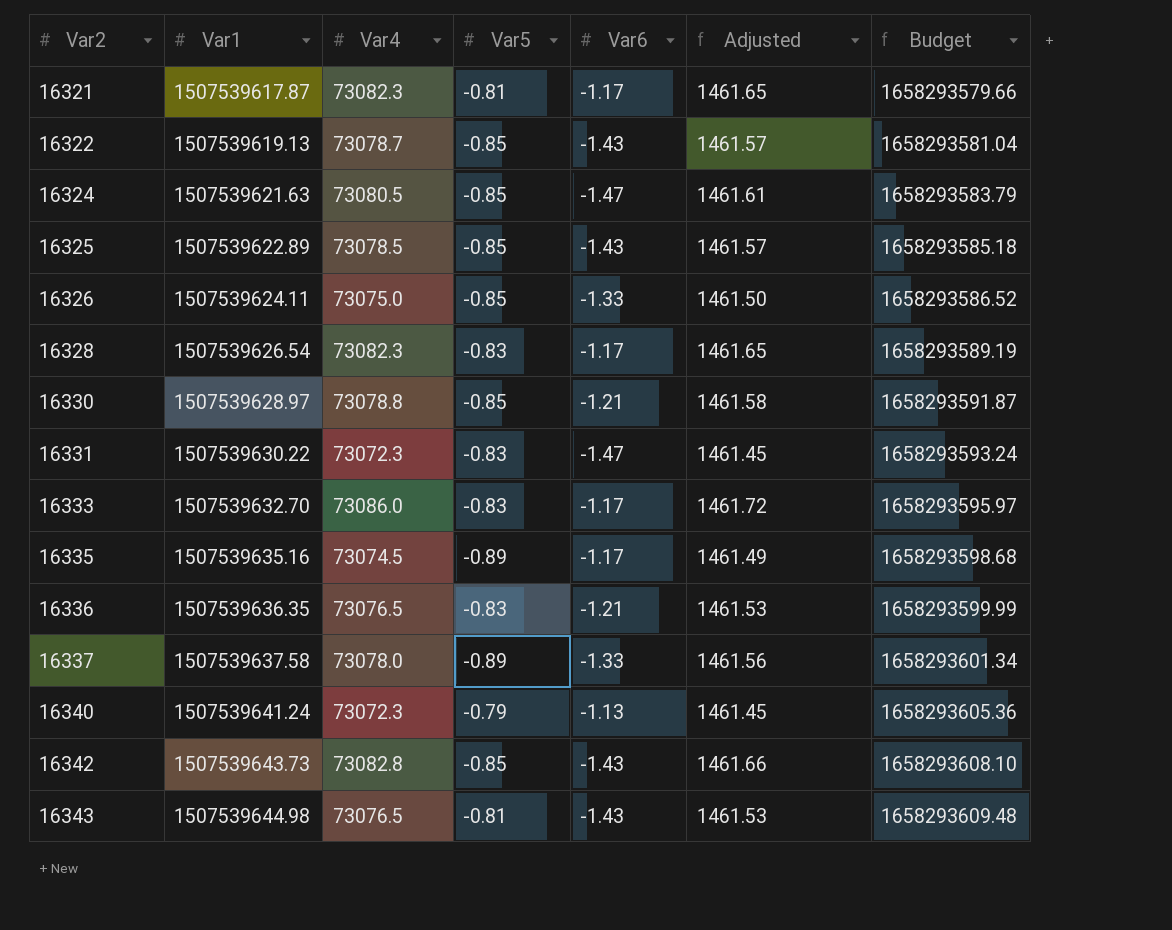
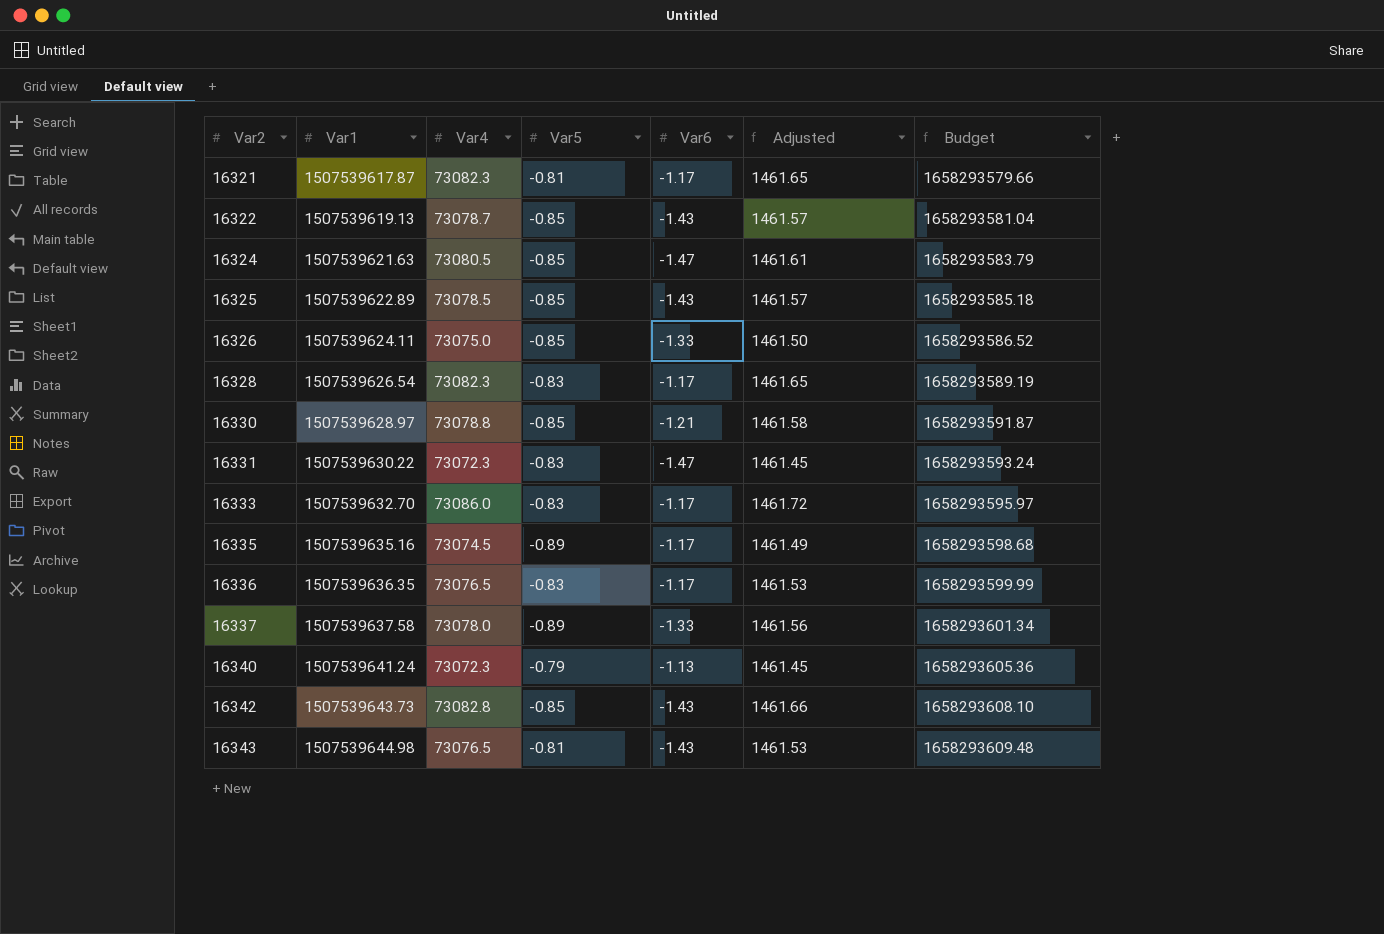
16336 | Var6: -1.21 -> -1.17

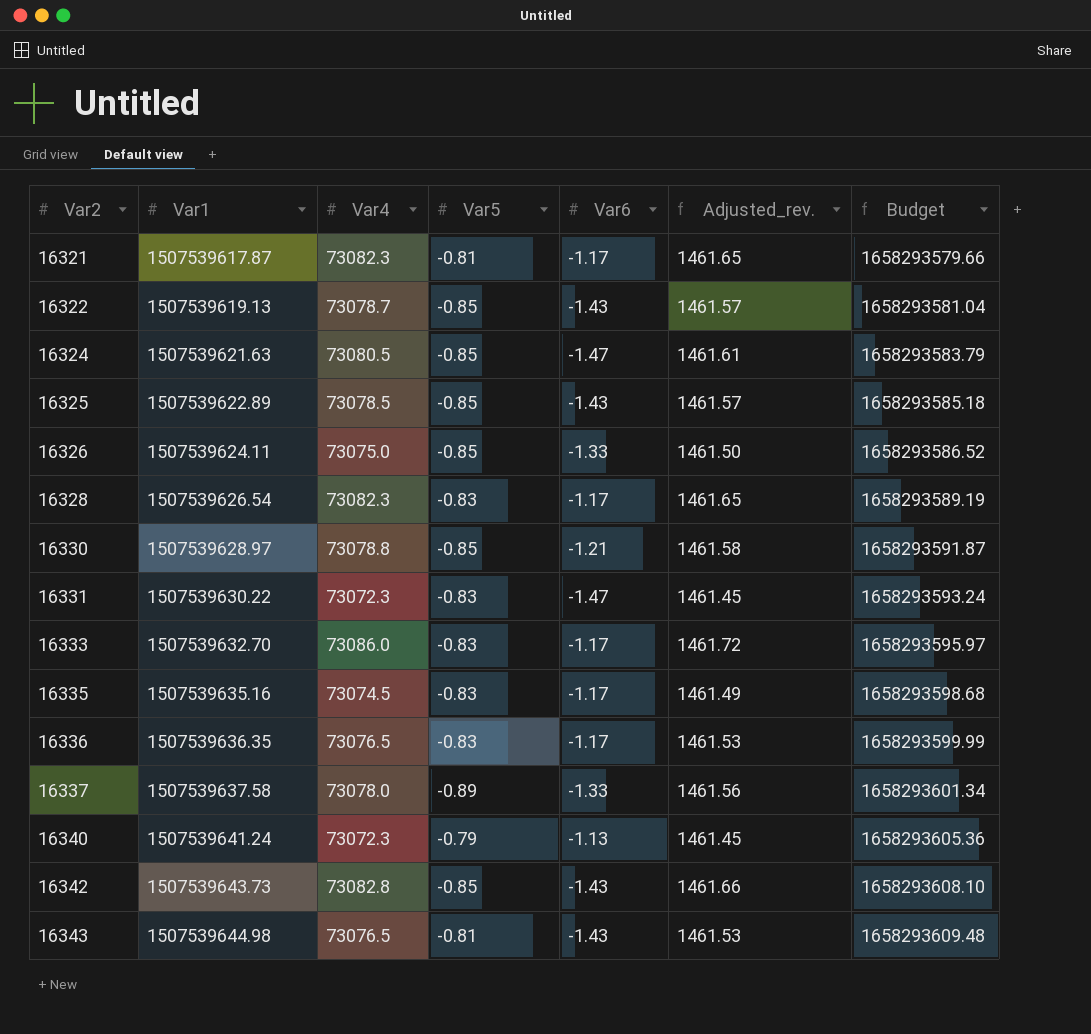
column name: Adjusted -> Adjusted_rev.
16335 | Var5: -0.89 -> -0.83

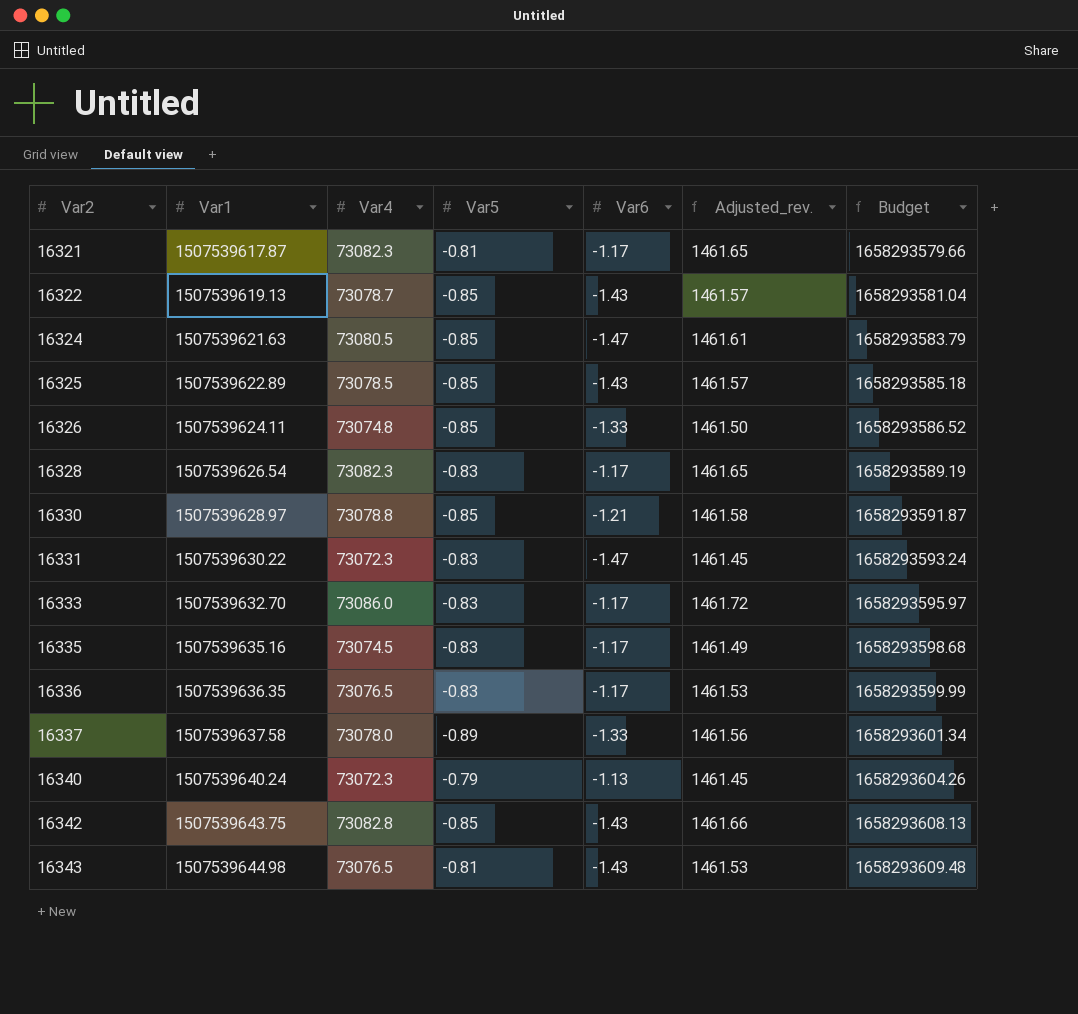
16326 | Var4: 73075.0 -> 73074.8
16340 | Var1: 1507539641.24 -> 1507539640.24
16340 | Budget: 1658293605.36 -> 1658293604.26
16342 | Var1: 1507539643.73 -> 1507539643.75
16342 | Budget: 1658293608.10 -> 1658293608.13

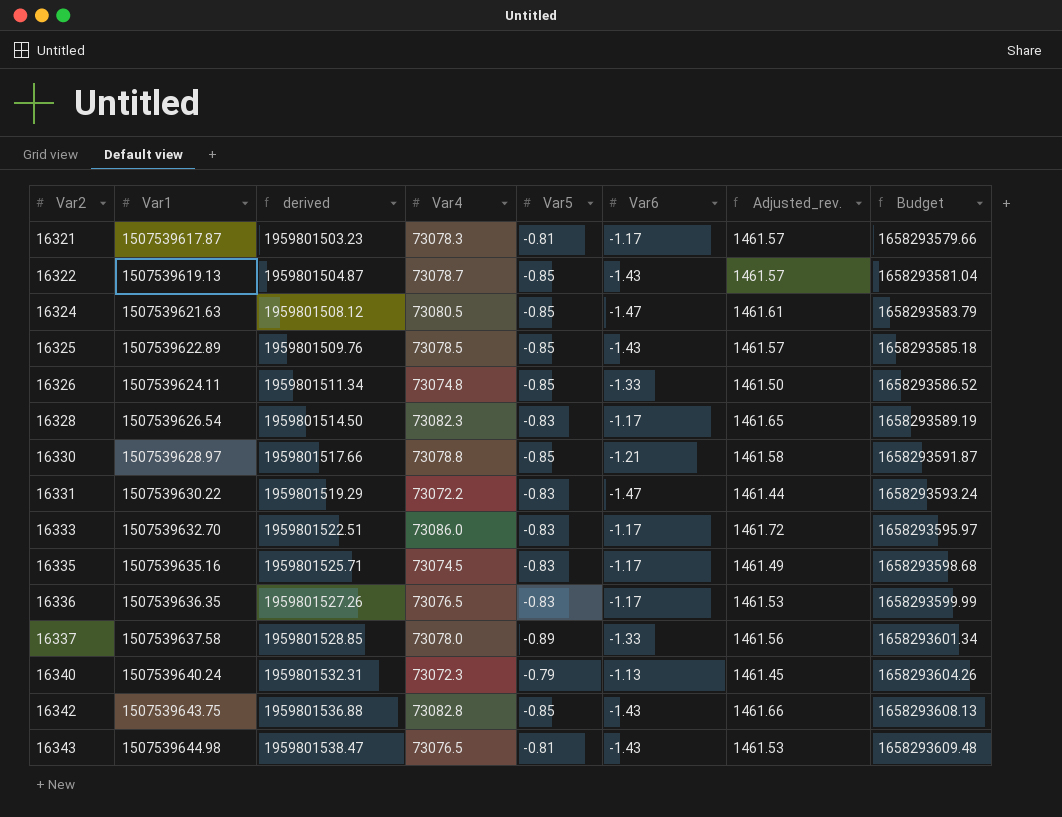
column derived | formula: none -> [Var1] * 1.3
16321 | Var4: 73082.3 -> 73078.3
16321 | Adjusted_rev.: 1461.65 -> 1461.57
16331 | Var4: 73072.3 -> 73072.2
16331 | Adjusted_rev.: 1461.45 -> 1461.44

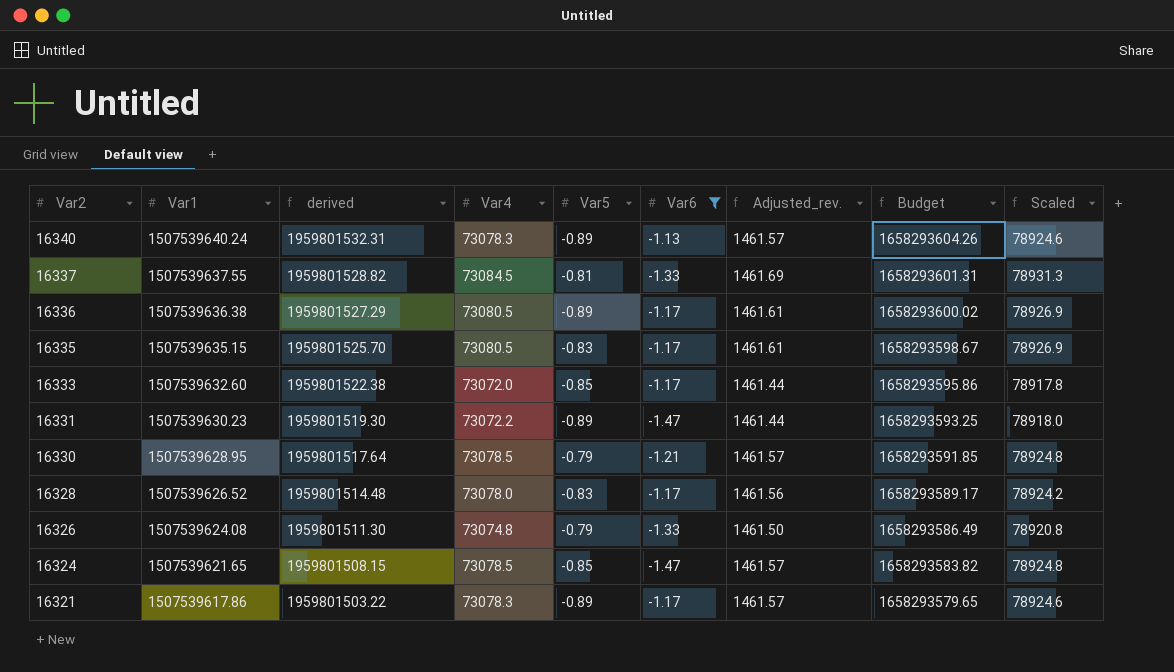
filter: none -> Var6 != -1.43
row order: Var2 ascending -> Var2 descending
column Scaled | formula: none -> [Var4] * 1.08
16340 | Var4: 73072.3 -> 73078.3
16340 | Var5: -0.79 -> -0.89
16340 | Adjusted_rev.: 1461.45 -> 1461.57
16337 | Var1: 1507539637.58 -> 1507539637.55
16337 | derived: 1959801528.85 -> 1959801528.82
16337 | Var4: 73078.0 -> 73084.5
16337 | Var5: -0.89 -> -0.81
16337 | Adjusted_rev.: 1461.56 -> 1461.69
16337 | Budget: 1658293601.34 -> 1658293601.31
16336 | Var1: 1507539636.35 -> 1507539636.38
16336 | derived: 1959801527.26 -> 1959801527.29
16336 | Var4: 73076.5 -> 73080.5
16336 | Var5: -0.83 -> -0.89
16336 | Adjusted_rev.: 1461.53 -> 1461.61
16336 | Budget: 1658293599.99 -> 1658293600.02
16335 | Var1: 1507539635.16 -> 1507539635.15
16335 | derived: 1959801525.71 -> 1959801525.70
16335 | Var4: 73074.5 -> 73080.5
16335 | Adjusted_rev.: 1461.49 -> 1461.61
16335 | Budget: 1658293598.68 -> 1658293598.67
16333 | Var1: 1507539632.70 -> 1507539632.60
16333 | derived: 1959801522.51 -> 1959801522.38
16333 | Var4: 73086.0 -> 73072.0
16333 | Var5: -0.83 -> -0.85
16333 | Adjusted_rev.: 1461.72 -> 1461.44
16333 | Budget: 1658293595.97 -> 1658293595.86
16331 | Var1: 1507539630.22 -> 1507539630.23
16331 | derived: 1959801519.29 -> 1959801519.30
16331 | Var5: -0.83 -> -0.89
16331 | Budget: 1658293593.24 -> 1658293593.25
16330 | Var1: 1507539628.97 -> 1507539628.95
16330 | derived: 1959801517.66 -> 1959801517.64
16330 | Var4: 73078.8 -> 73078.5
16330 | Var5: -0.85 -> -0.79
16330 | Adjusted_rev.: 1461.58 -> 1461.57
16330 | Budget: 1658293591.87 -> 1658293591.85
16328 | Var1: 1507539626.54 -> 1507539626.52
16328 | derived: 1959801514.50 -> 1959801514.48
16328 | Var4: 73082.3 -> 73078.0
16328 | Adjusted_rev.: 1461.65 -> 1461.56
16328 | Budget: 1658293589.19 -> 1658293589.17
16326 | Var1: 1507539624.11 -> 1507539624.08
16326 | derived: 1959801511.34 -> 1959801511.30
16326 | Var5: -0.85 -> -0.79
16326 | Budget: 1658293586.52 -> 1658293586.49
16324 | Var1: 1507539621.63 -> 1507539621.65
16324 | derived: 1959801508.12 -> 1959801508.15
16324 | Var4: 73080.5 -> 73078.5
16324 | Adjusted_rev.: 1461.61 -> 1461.57
16324 | Budget: 1658293583.79 -> 1658293583.82
16321 | Var1: 1507539617.87 -> 1507539617.86
16321 | derived: 1959801503.23 -> 1959801503.22
16321 | Var5: -0.81 -> -0.89
16321 | Budget: 1658293579.66 -> 1658293579.65

